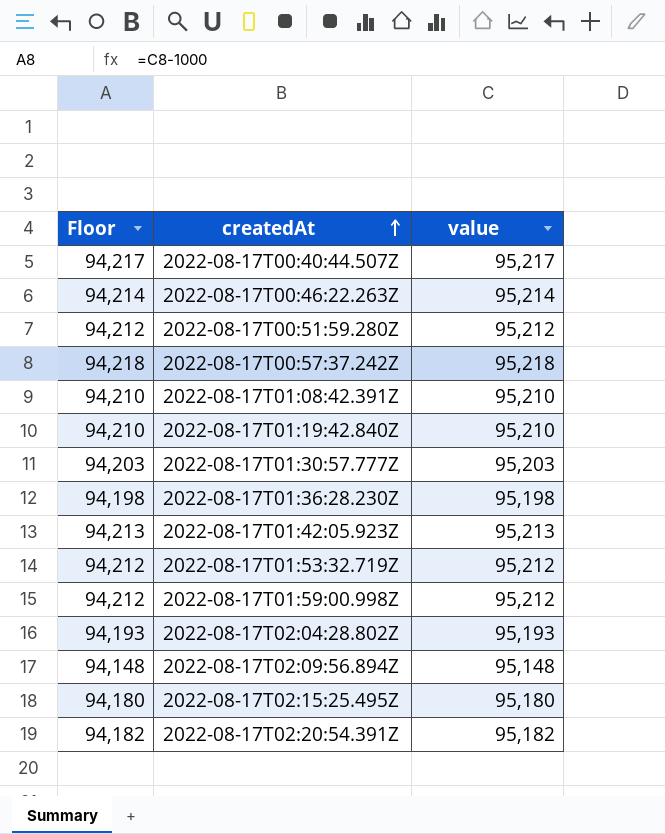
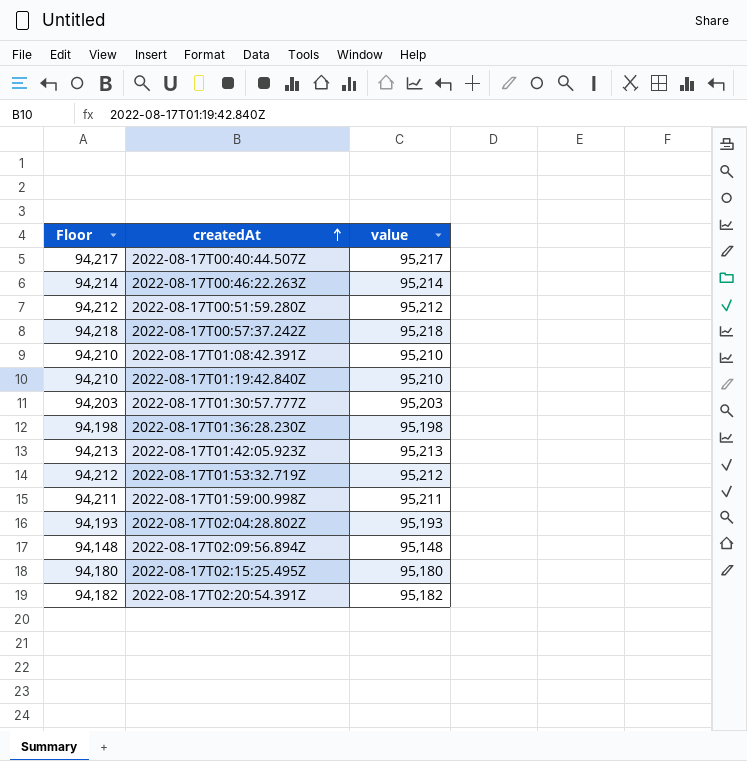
2022-08-17T01:59:00.998Z | Floor: 94,212 -> 94,211
2022-08-17T01:59:00.998Z | value: 95,212 -> 95,211

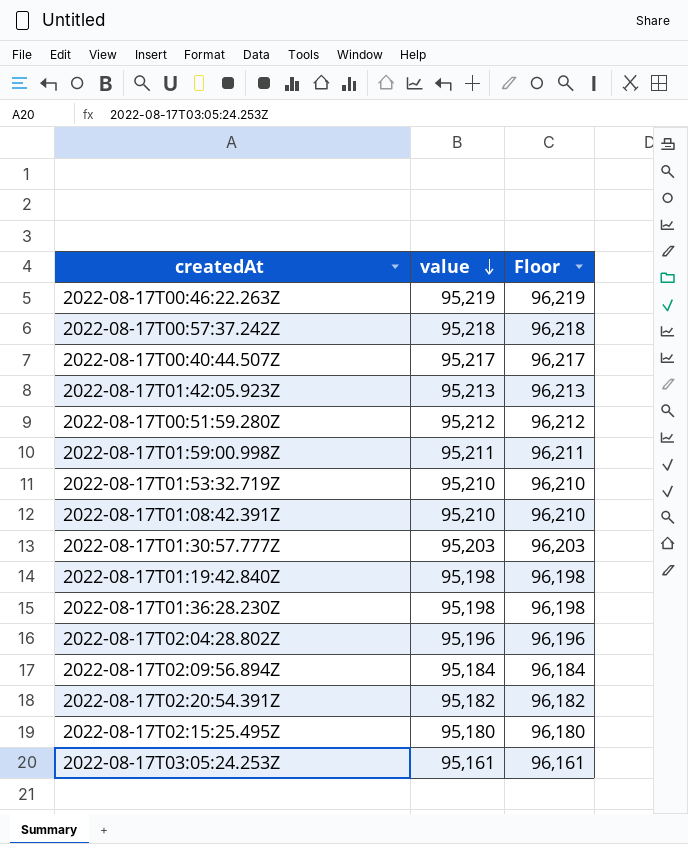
row order: createdAt ascending -> value descending
column Floor | formula: [value] - 1000 -> [value] + 1000
column Floor | position: 1 -> 3
2022-08-17T00:46:22.263Z | value: 95,214 -> 95,219
2022-08-17T01:53:32.719Z | value: 95,212 -> 95,210
2022-08-17T01:19:42.840Z | value: 95,210 -> 95,198
2022-08-17T02:04:28.802Z | value: 95,193 -> 95,196
2022-08-17T02:09:56.894Z | value: 95,148 -> 95,184
row 2022-08-17T03:05:24.253Z: none -> 95,161 | 96,161

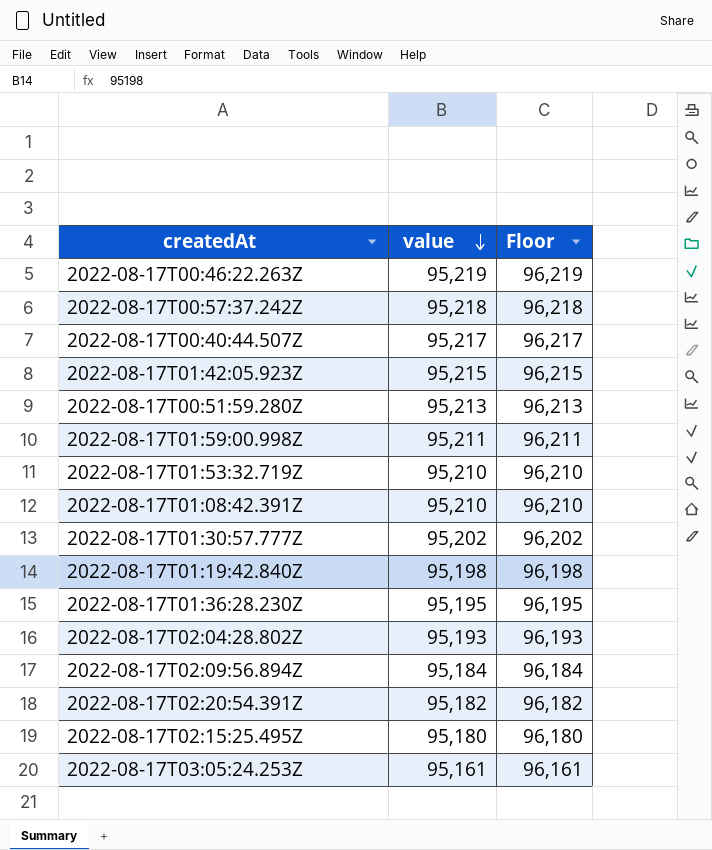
2022-08-17T01:42:05.923Z | value: 95,213 -> 95,215
2022-08-17T01:42:05.923Z | Floor: 96,213 -> 96,215
2022-08-17T00:51:59.280Z | value: 95,212 -> 95,213
2022-08-17T00:51:59.280Z | Floor: 96,212 -> 96,213
2022-08-17T01:30:57.777Z | value: 95,203 -> 95,202
2022-08-17T01:30:57.777Z | Floor: 96,203 -> 96,202
2022-08-17T01:36:28.230Z | value: 95,198 -> 95,195
2022-08-17T01:36:28.230Z | Floor: 96,198 -> 96,195
2022-08-17T02:04:28.802Z | value: 95,196 -> 95,193
2022-08-17T02:04:28.802Z | Floor: 96,196 -> 96,193

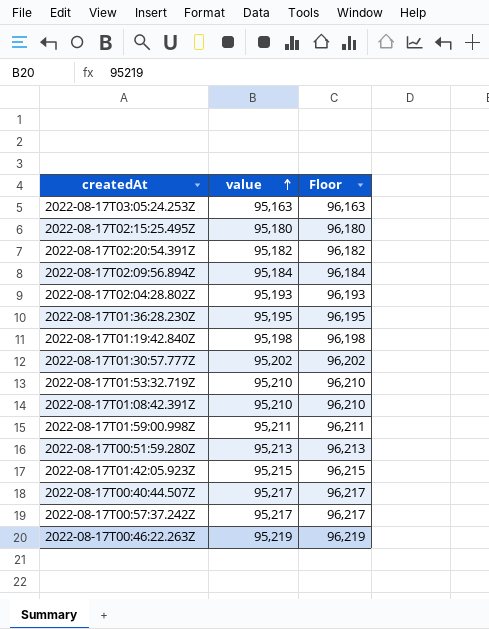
row order: value descending -> value ascending
2022-08-17T03:05:24.253Z | value: 95,161 -> 95,163
2022-08-17T03:05:24.253Z | Floor: 96,161 -> 96,163
2022-08-17T00:57:37.242Z | value: 95,218 -> 95,217
2022-08-17T00:57:37.242Z | Floor: 96,218 -> 96,217

